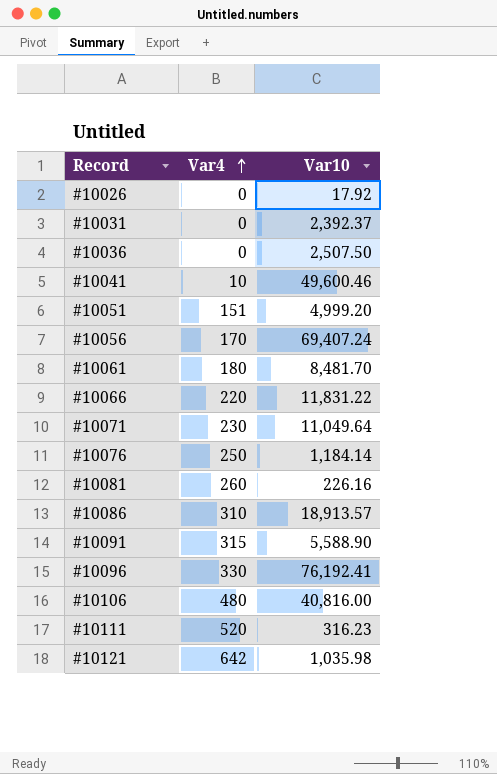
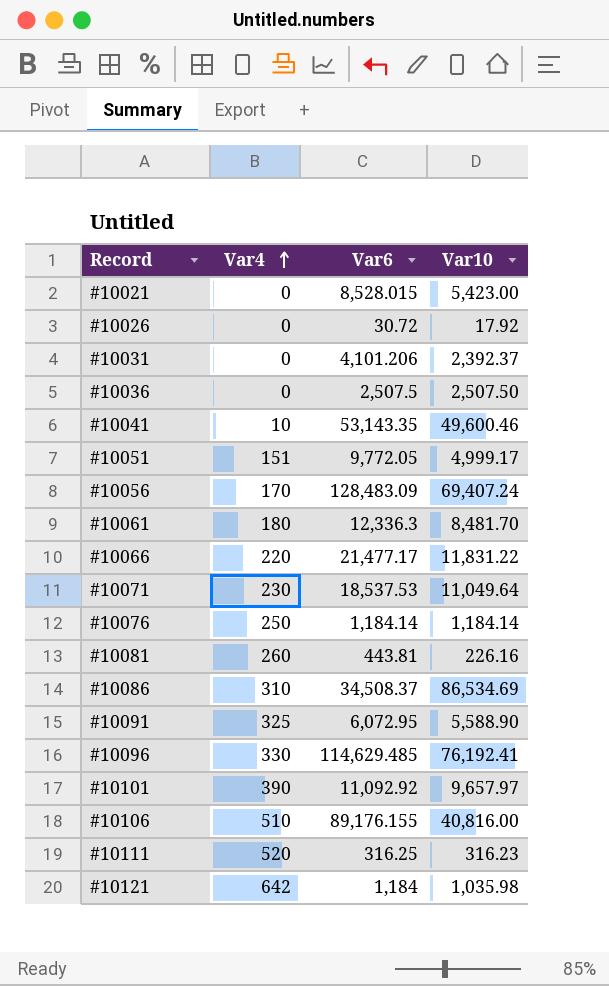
column Var6 | position: none -> 3
row #10021: none -> 0 | 8,528.015 | 5,423.00
#10051 | Var10: 4,999.20 -> 4,999.17
#10086 | Var10: 18,913.57 -> 86,534.69
#10091 | Var4: 315 -> 325
row #10101: none -> 390 | 11,092.92 | 9,657.97
#10106 | Var4: 480 -> 510

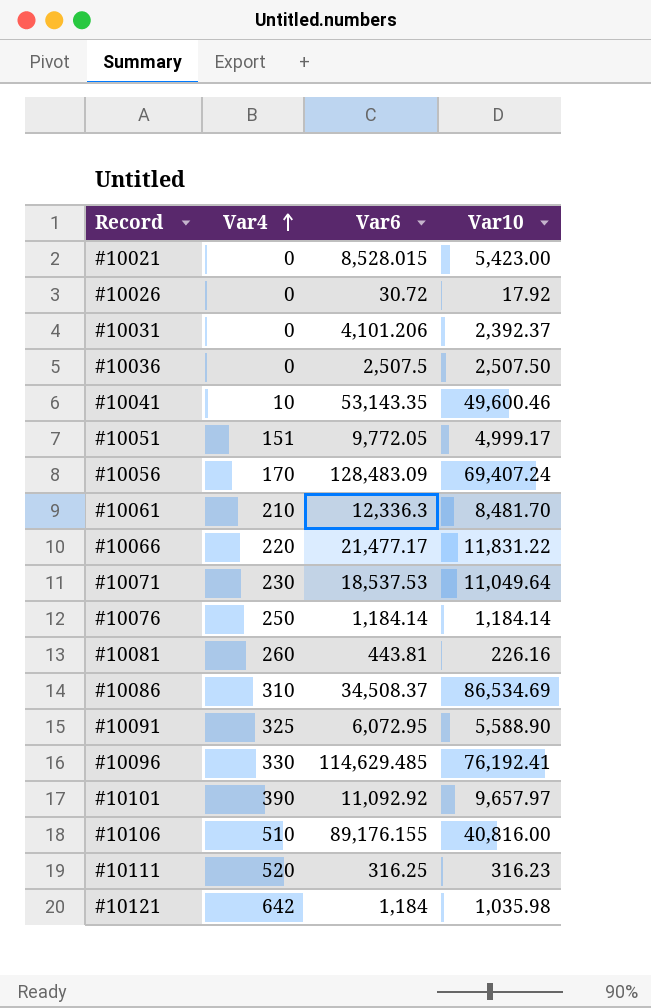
#10061 | Var4: 180 -> 210

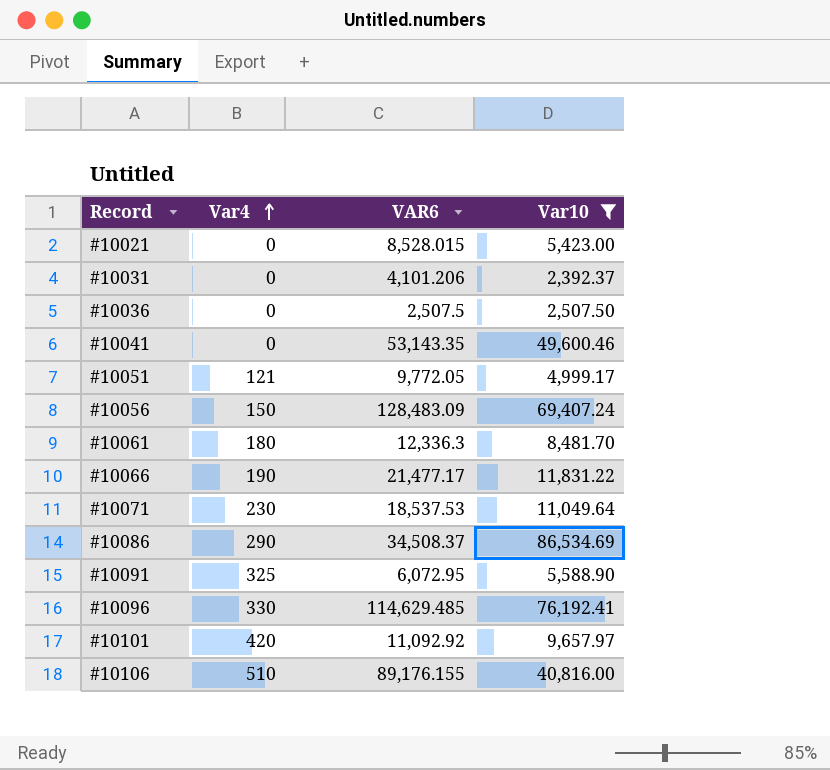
filter: none -> Var10 >= 2,392.37
column name: Var6 -> VAR6
#10041 | Var4: 10 -> 0
#10051 | Var4: 151 -> 121
#10056 | Var4: 170 -> 150
#10061 | Var4: 210 -> 180
#10066 | Var4: 220 -> 190
#10086 | Var4: 310 -> 290
#10101 | Var4: 390 -> 420

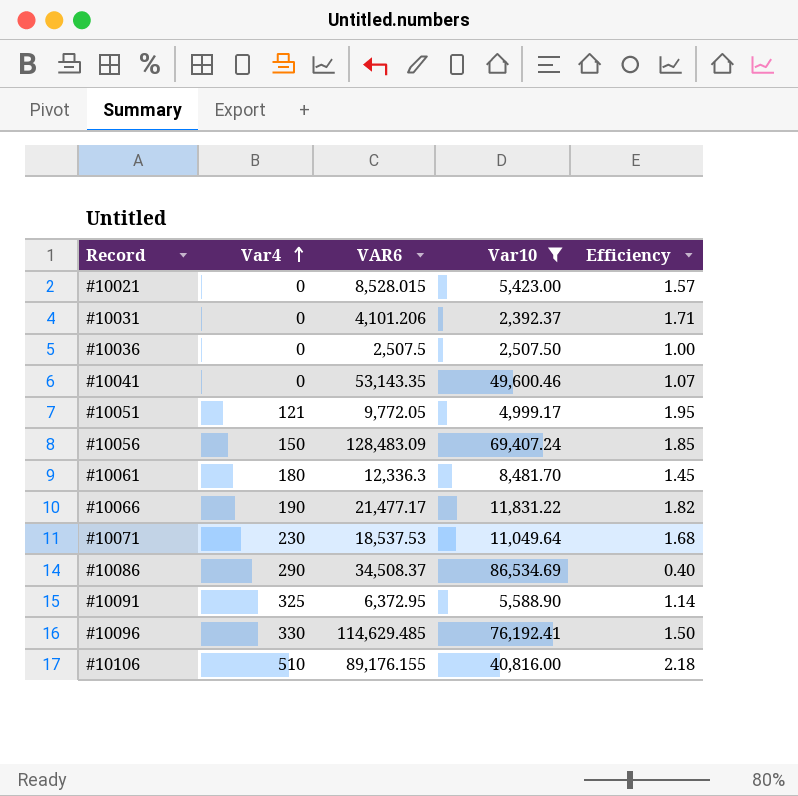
column Efficiency | formula: none -> [VAR6] / [Var10]
row #10101: 420 | 11,092.92 | 9,657.97 -> none
#10091 | VAR6: 6,072.95 -> 6,372.95

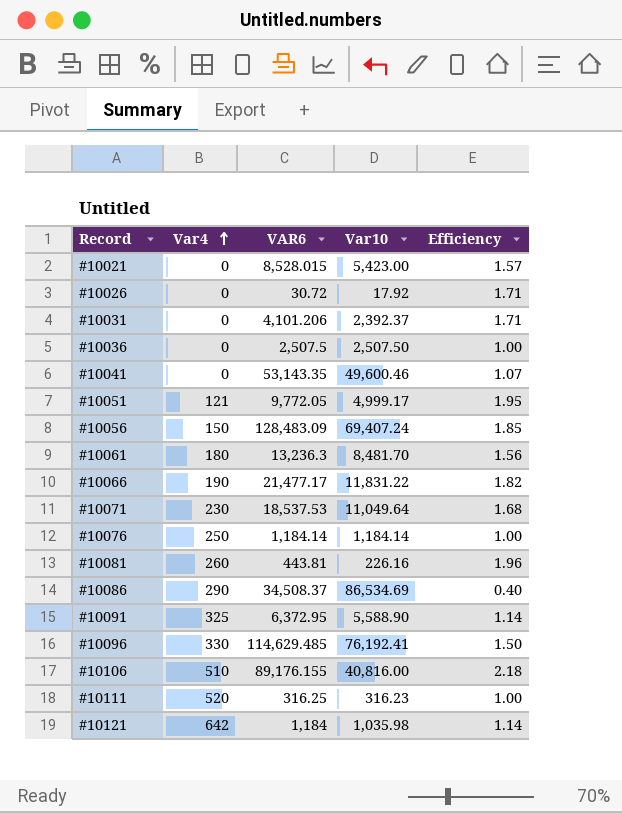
filter: Var10 >= 2,392.37 -> none
#10061 | VAR6: 12,336.3 -> 13,236.3
#10061 | Efficiency: 1.45 -> 1.56

